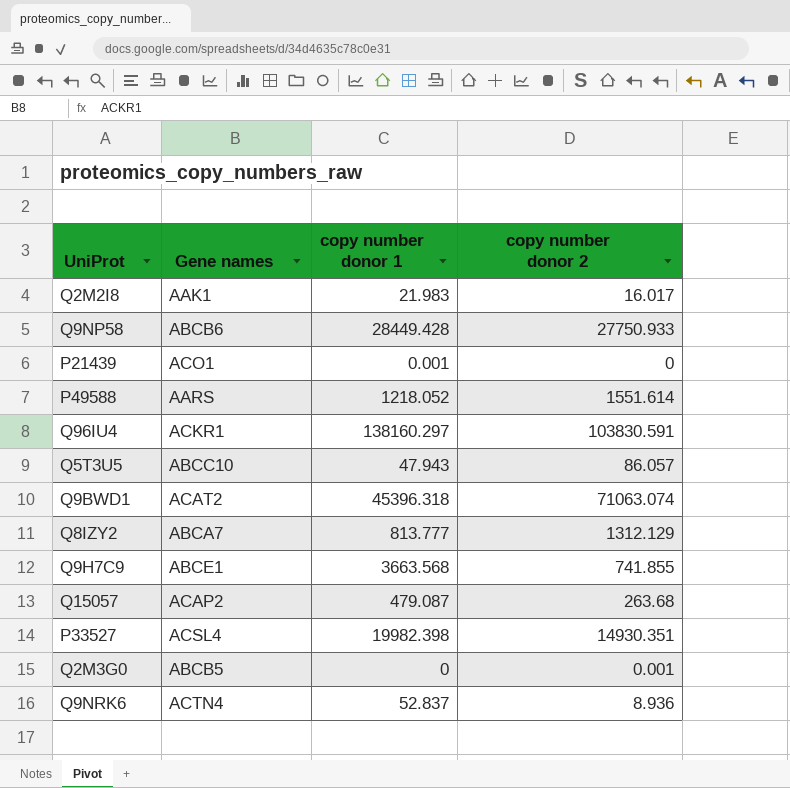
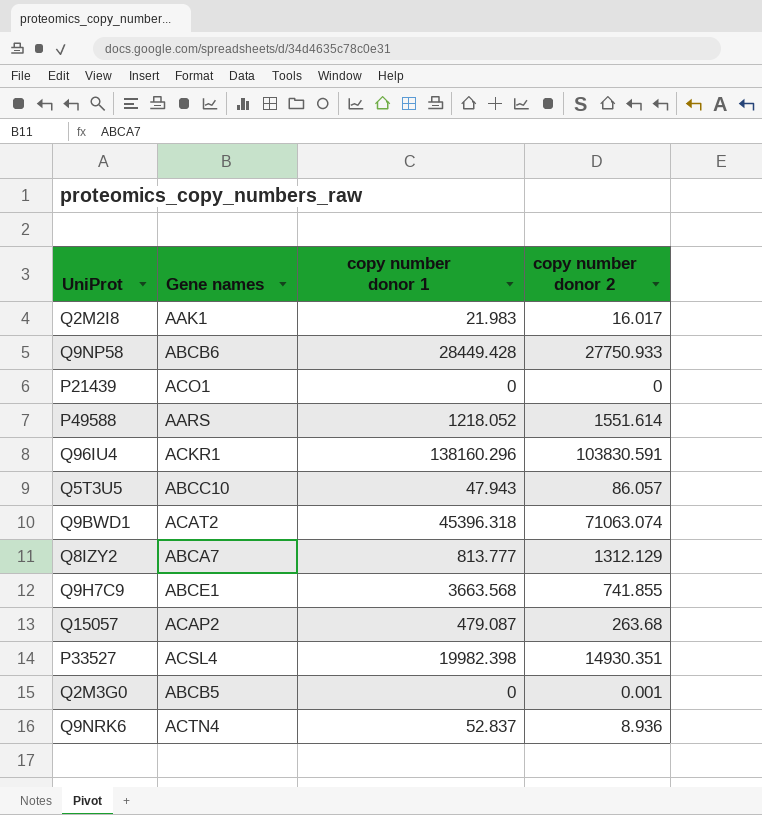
P21439 | copy number donor 1: 0.001 -> 0
Q96IU4 | copy number donor 1: 138160.297 -> 138160.296

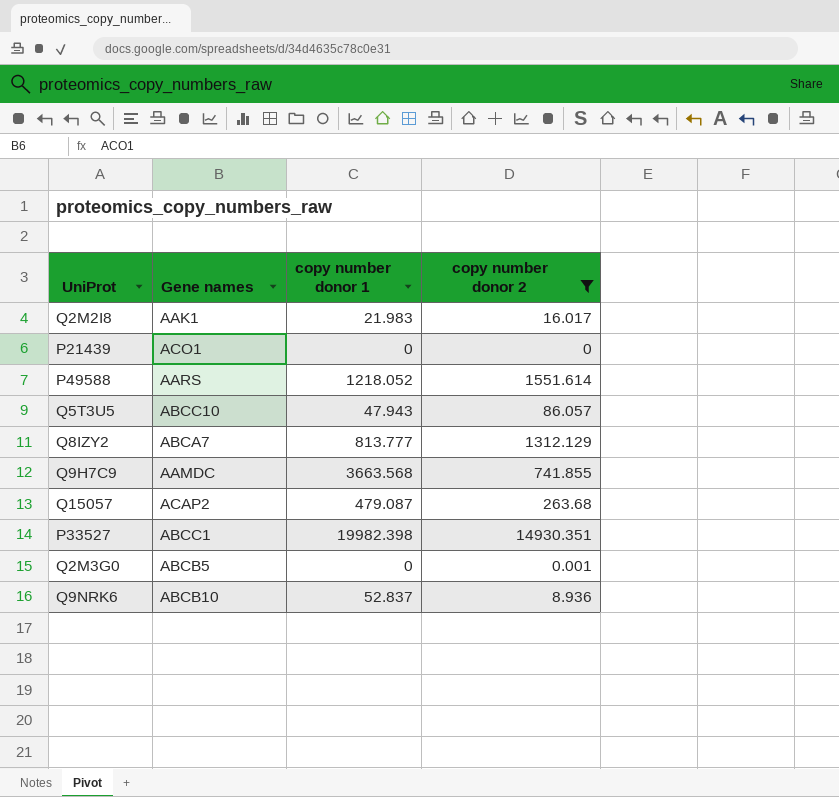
filter: none -> copy number donor 2 <= 14930.351
Q9H7C9 | Gene names: ABCE1 -> AAMDC
P33527 | Gene names: ACSL4 -> ABCC1
Q9NRK6 | Gene names: ACTN4 -> ABCB10

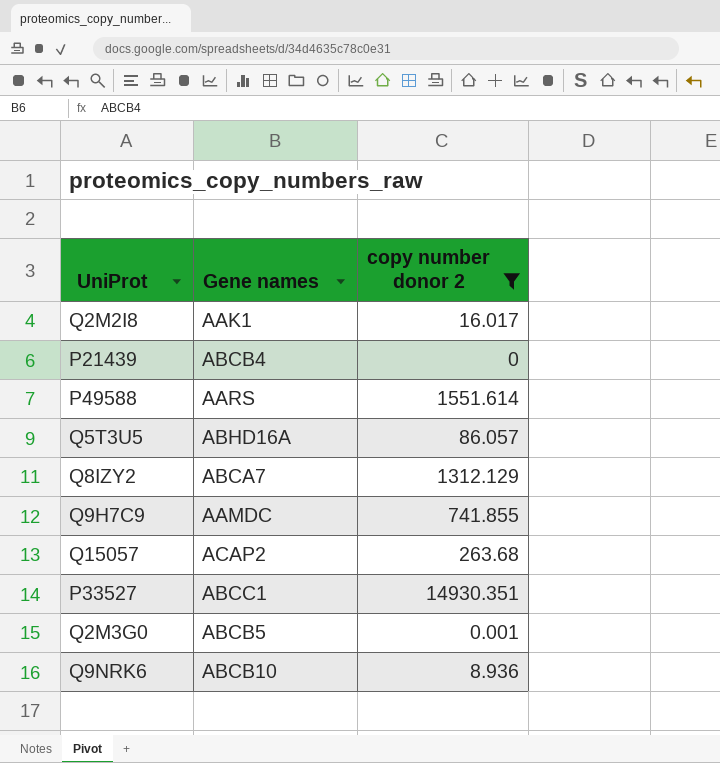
column copy number donor 1 | position: 3 -> none
P21439 | Gene names: ACO1 -> ABCB4
Q5T3U5 | Gene names: ABCC10 -> ABHD16A

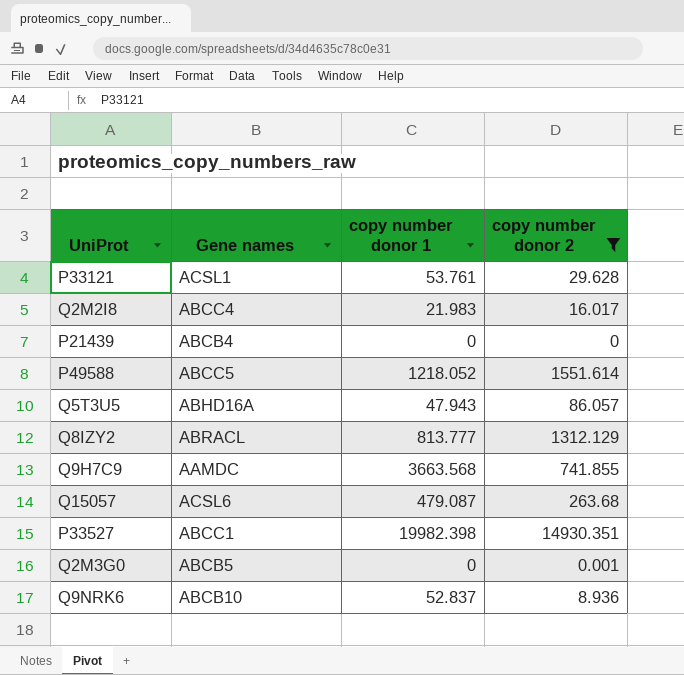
column copy number donor 1 | position: none -> 3
row P33121: none -> ACSL1 | 53.761 | 29.628
Q2M2I8 | Gene names: AAK1 -> ABCC4
P49588 | Gene names: AARS -> ABCC5
Q8IZY2 | Gene names: ABCA7 -> ABRACL
Q15057 | Gene names: ACAP2 -> ACSL6

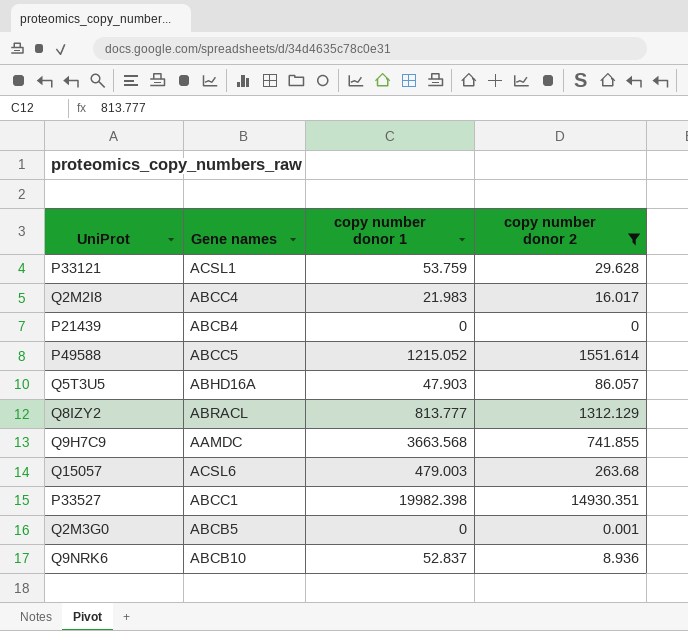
P33121 | copy number donor 1: 53.761 -> 53.759
P49588 | copy number donor 1: 1218.052 -> 1215.052
Q5T3U5 | copy number donor 1: 47.943 -> 47.903
Q15057 | copy number donor 1: 479.087 -> 479.003

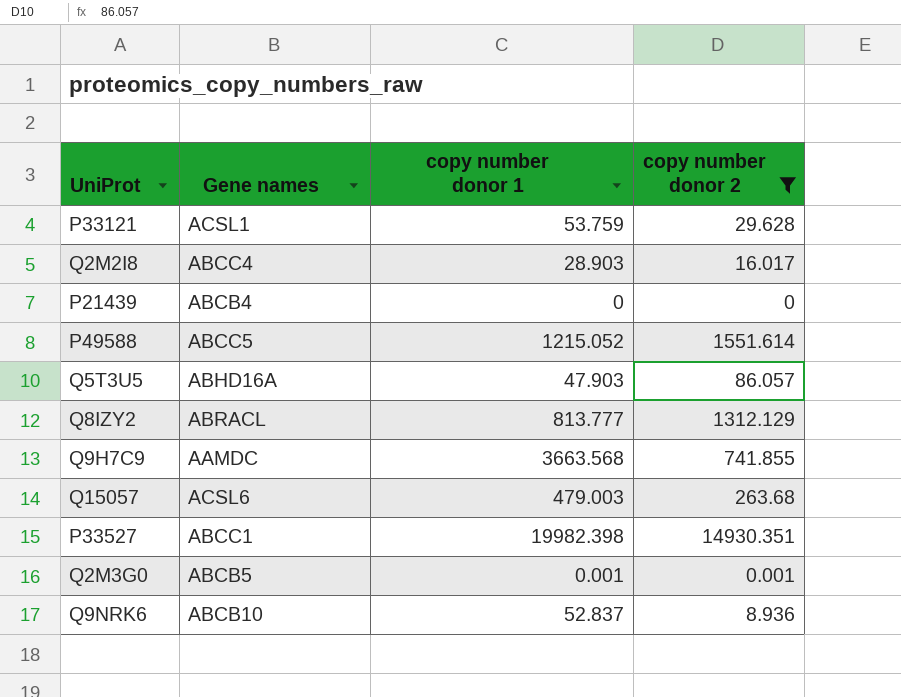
Q2M2I8 | copy number donor 1: 21.983 -> 28.903
Q2M3G0 | copy number donor 1: 0 -> 0.001

